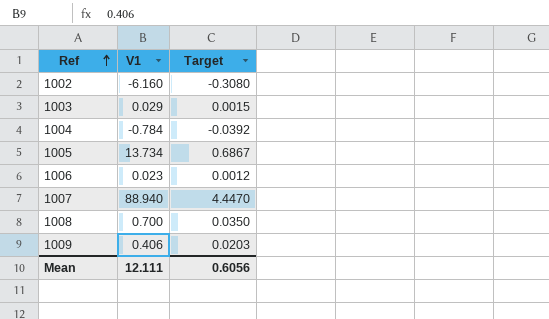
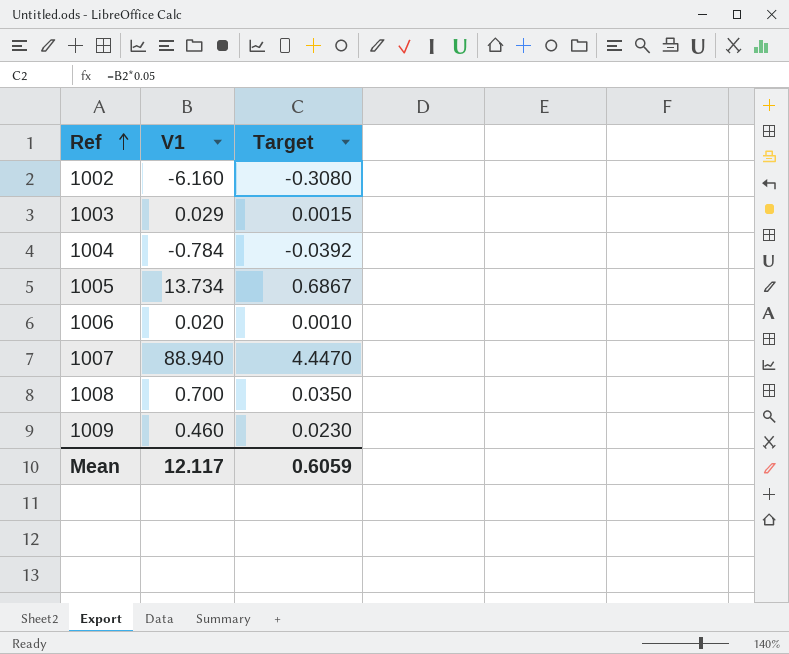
1006 | V1: 0.023 -> 0.020
1006 | Target: 0.0012 -> 0.0010
1009 | V1: 0.406 -> 0.460
1009 | Target: 0.0203 -> 0.0230
Mean | V1: 12.111 -> 12.117
Mean | Target: 0.6056 -> 0.6059

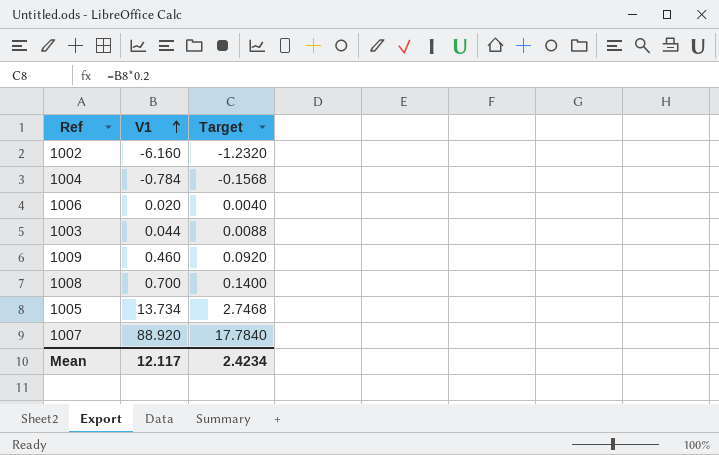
row order: Ref ascending -> V1 ascending
column Target | formula: [V1] * 0.05 -> [V1] * 0.2
1003 | V1: 0.029 -> 0.044
1007 | V1: 88.940 -> 88.920
Mean | Target: 0.6059 -> 2.4234

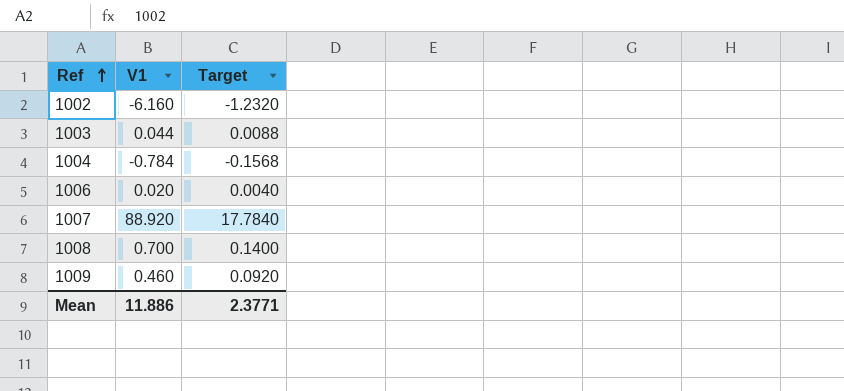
row order: V1 ascending -> Ref ascending
row 1005: 13.734 | 2.7468 -> none
Mean | V1: 12.117 -> 11.886
Mean | Target: 2.4234 -> 2.3771

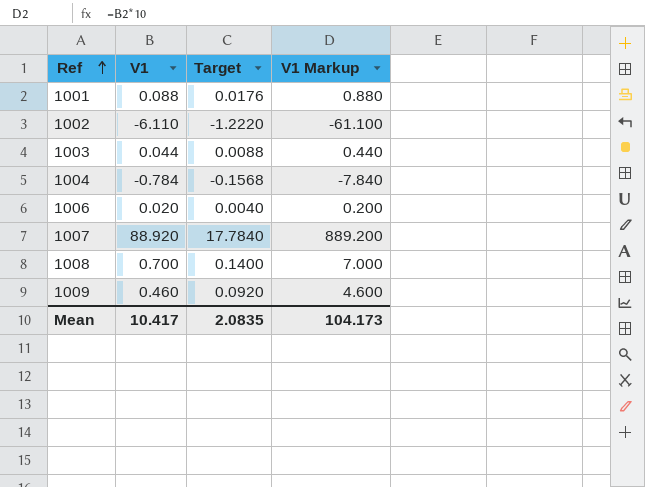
column V1 Markup | formula: none -> [V1] * 10
row 1001: none -> 0.088 | 0.0176 | 0.880
1002 | V1: -6.160 -> -6.110
1002 | Target: -1.2320 -> -1.2220
Mean | V1: 11.886 -> 10.417
Mean | Target: 2.3771 -> 2.0835

